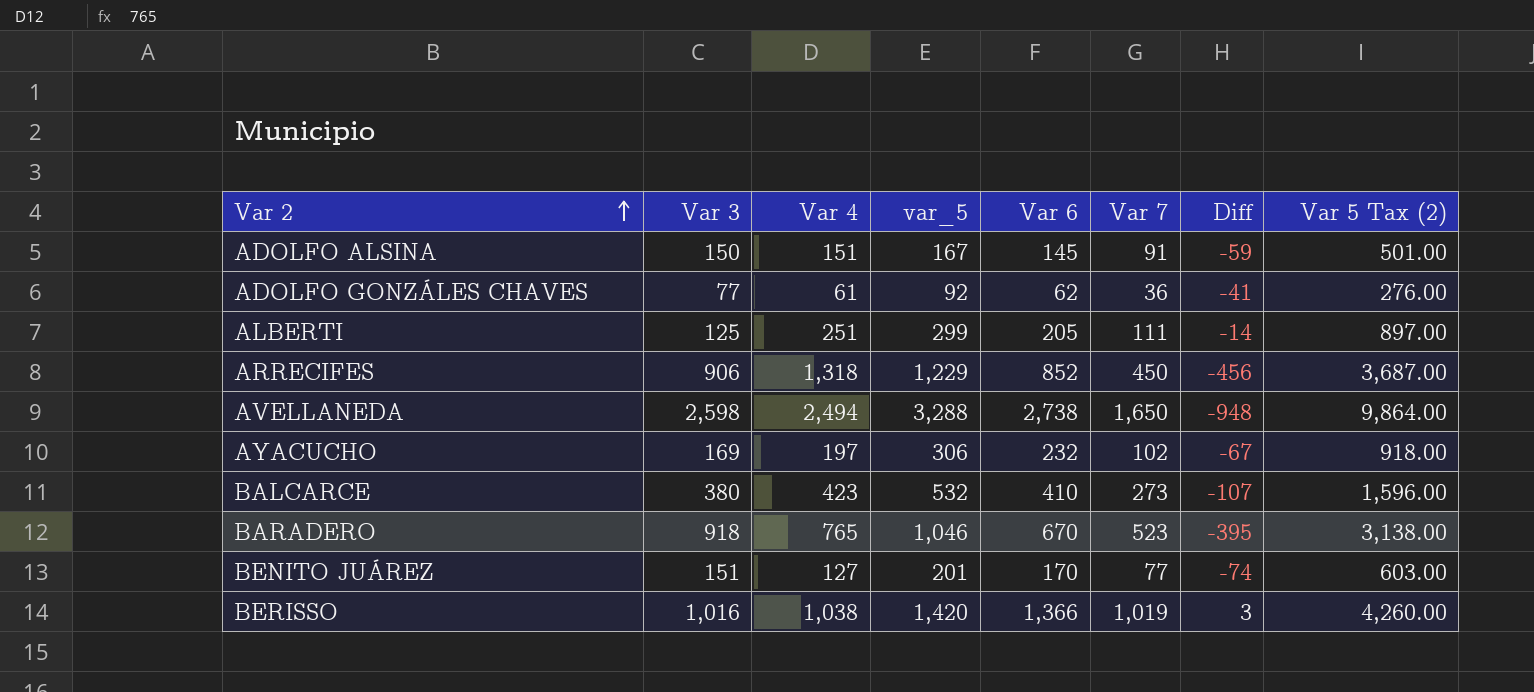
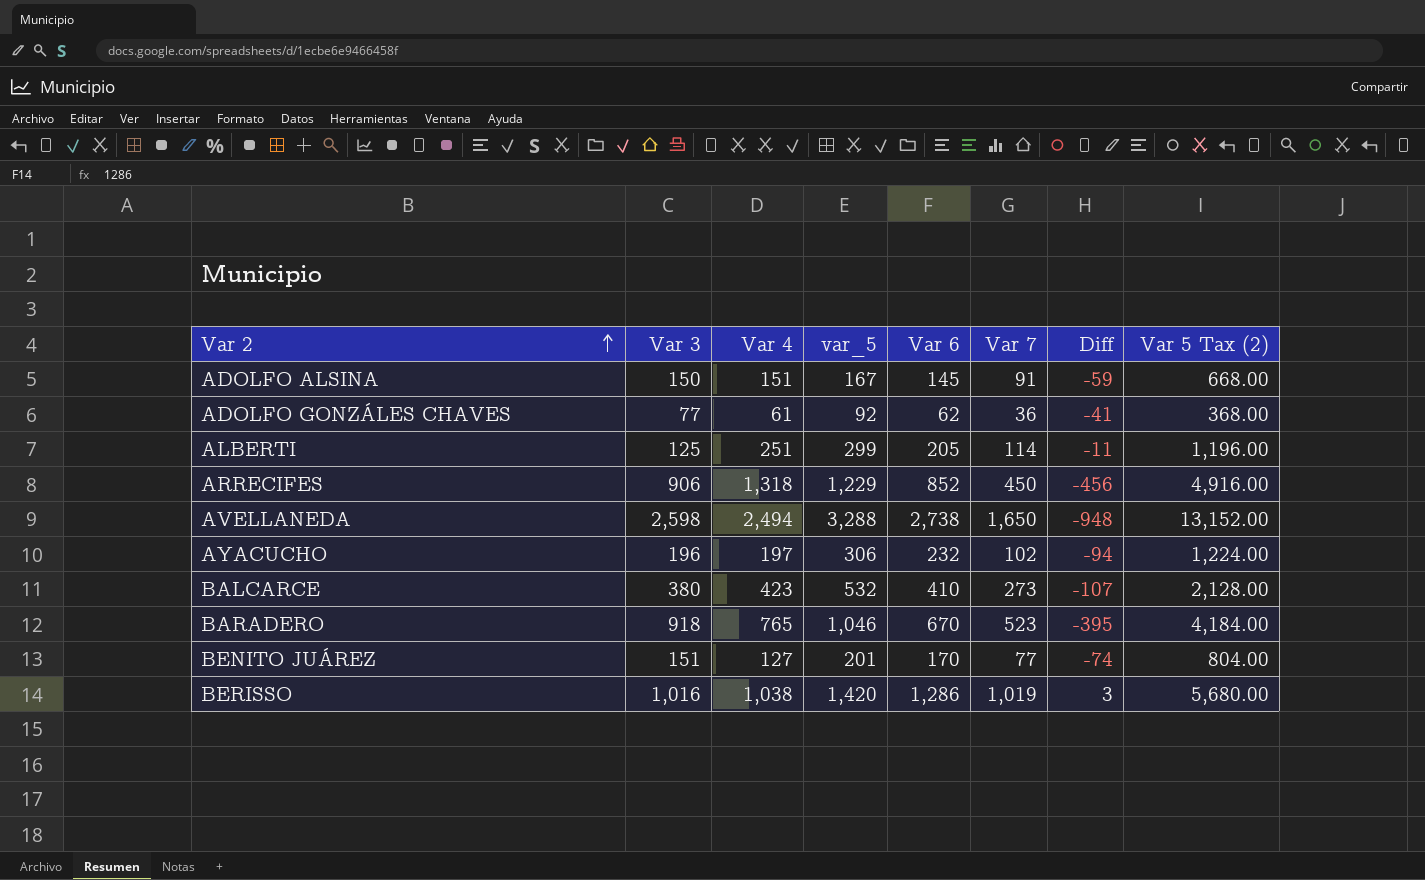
column Var 5 Tax (2) | formula: [var_5] * 3 -> [var_5] * 4
ALBERTI | Var 7: 111 -> 114
ALBERTI | Diff: -14 -> -11
AYACUCHO | Var 3: 169 -> 196
AYACUCHO | Diff: -67 -> -94
BERISSO | Var 6: 1,366 -> 1,286

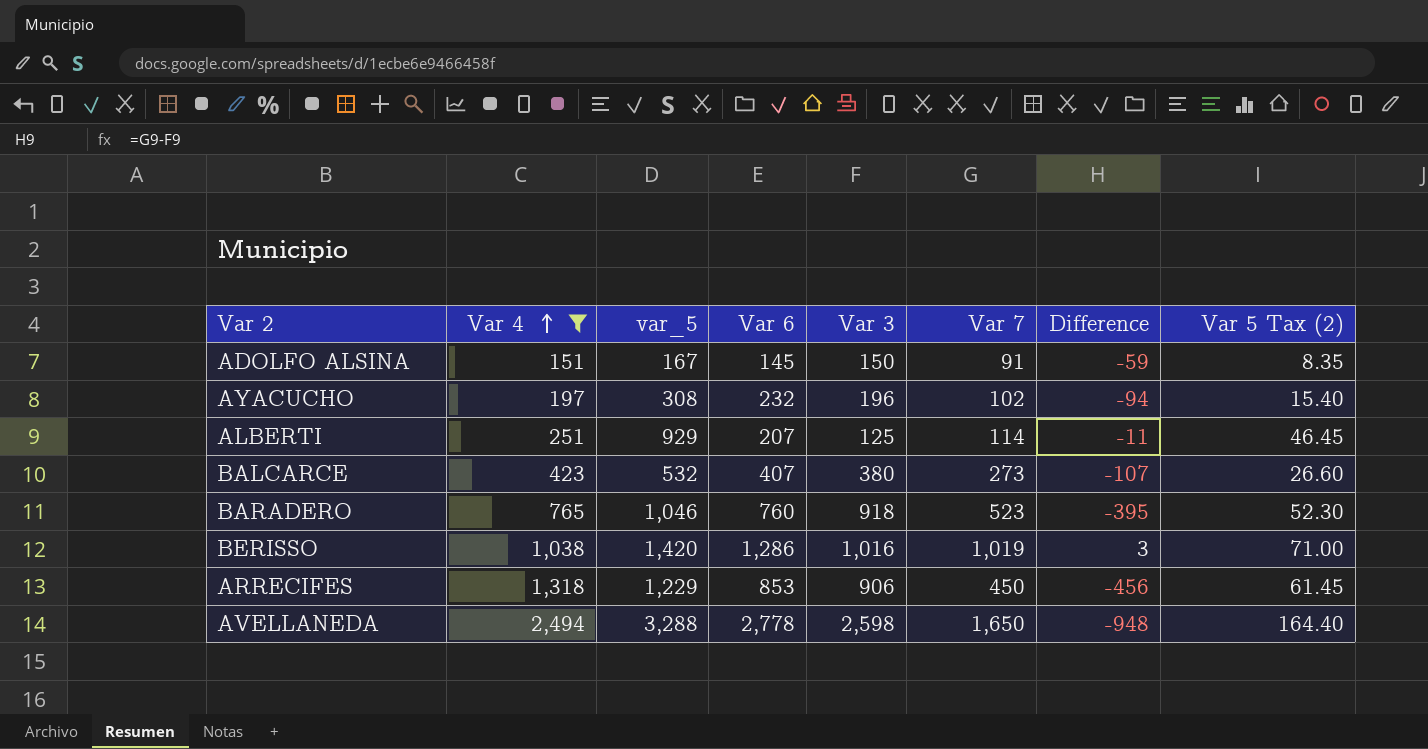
filter: none -> Var 4 >= 151
row order: Var 2 ascending -> Var 4 ascending
column Var 3 | position: 2 -> 5
column name: Diff -> Difference
column Var 5 Tax (2) | formula: [var_5] * 4 -> [var_5] * 0.05
AYACUCHO | var_5: 306 -> 308
ALBERTI | var_5: 299 -> 929
ALBERTI | Var 6: 205 -> 207
BALCARCE | Var 6: 410 -> 407
BARADERO | Var 6: 670 -> 760
ARRECIFES | Var 6: 852 -> 853
AVELLANEDA | Var 6: 2,738 -> 2,778

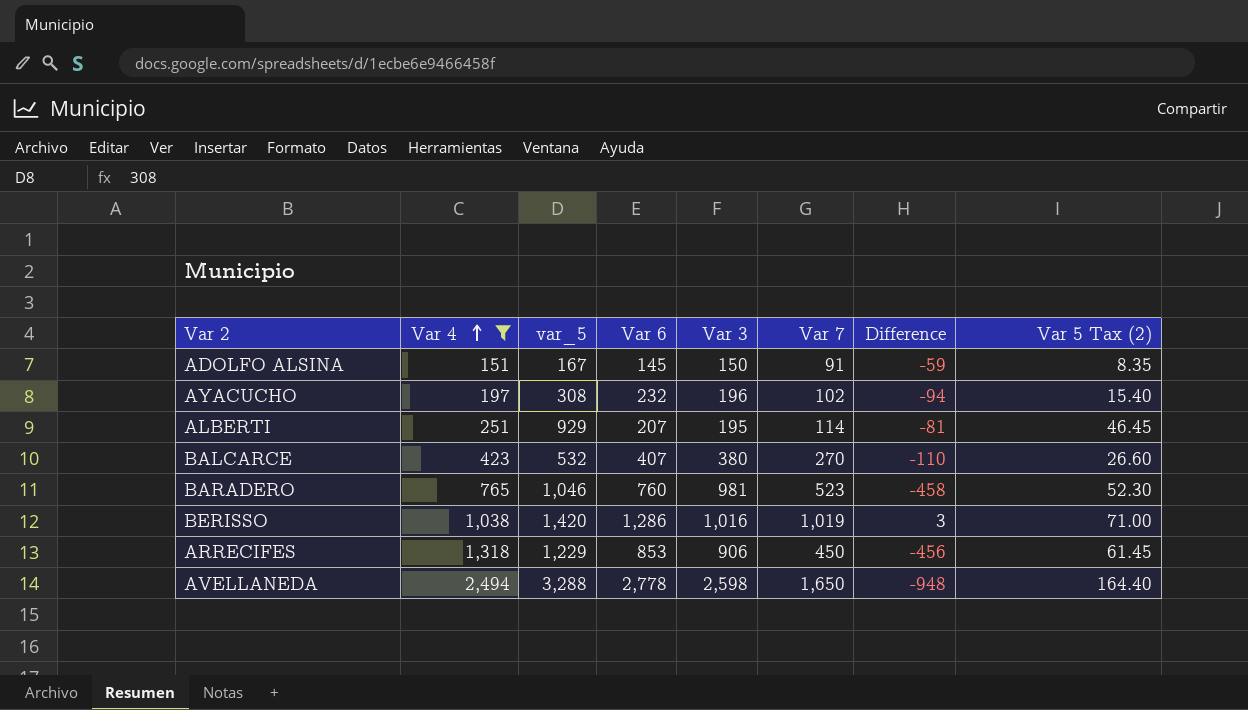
ALBERTI | Var 3: 125 -> 195
ALBERTI | Difference: -11 -> -81
BALCARCE | Var 7: 273 -> 270
BALCARCE | Difference: -107 -> -110
BARADERO | Var 3: 918 -> 981
BARADERO | Difference: -395 -> -458

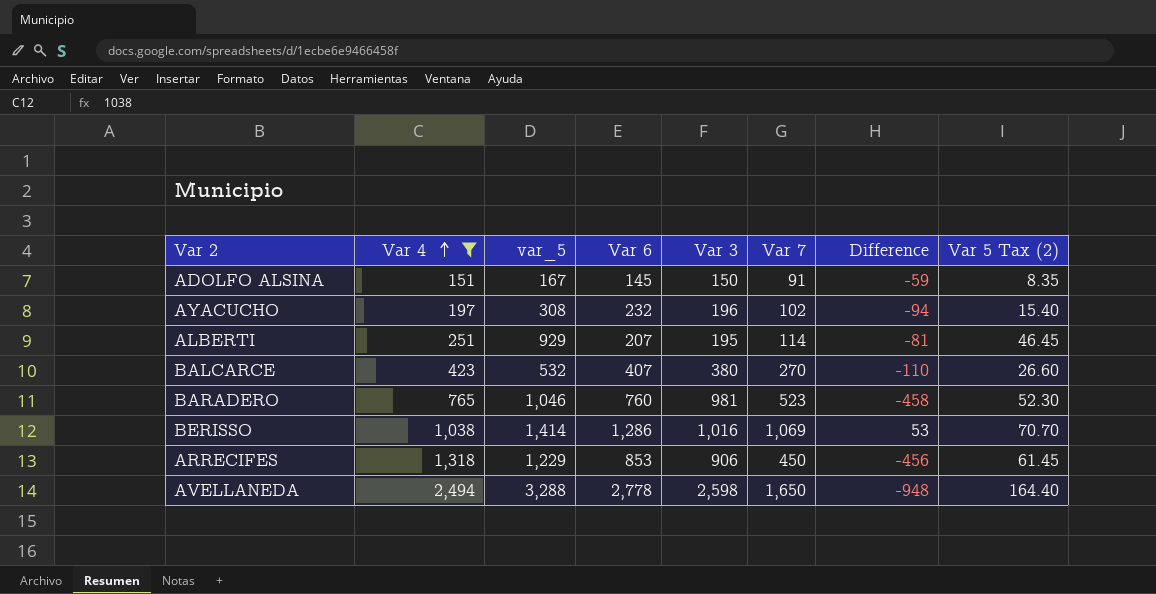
BERISSO | var_5: 1,420 -> 1,414
BERISSO | Var 7: 1,019 -> 1,069
BERISSO | Difference: 3 -> 53
BERISSO | Var 5 Tax (2): 71.00 -> 70.70

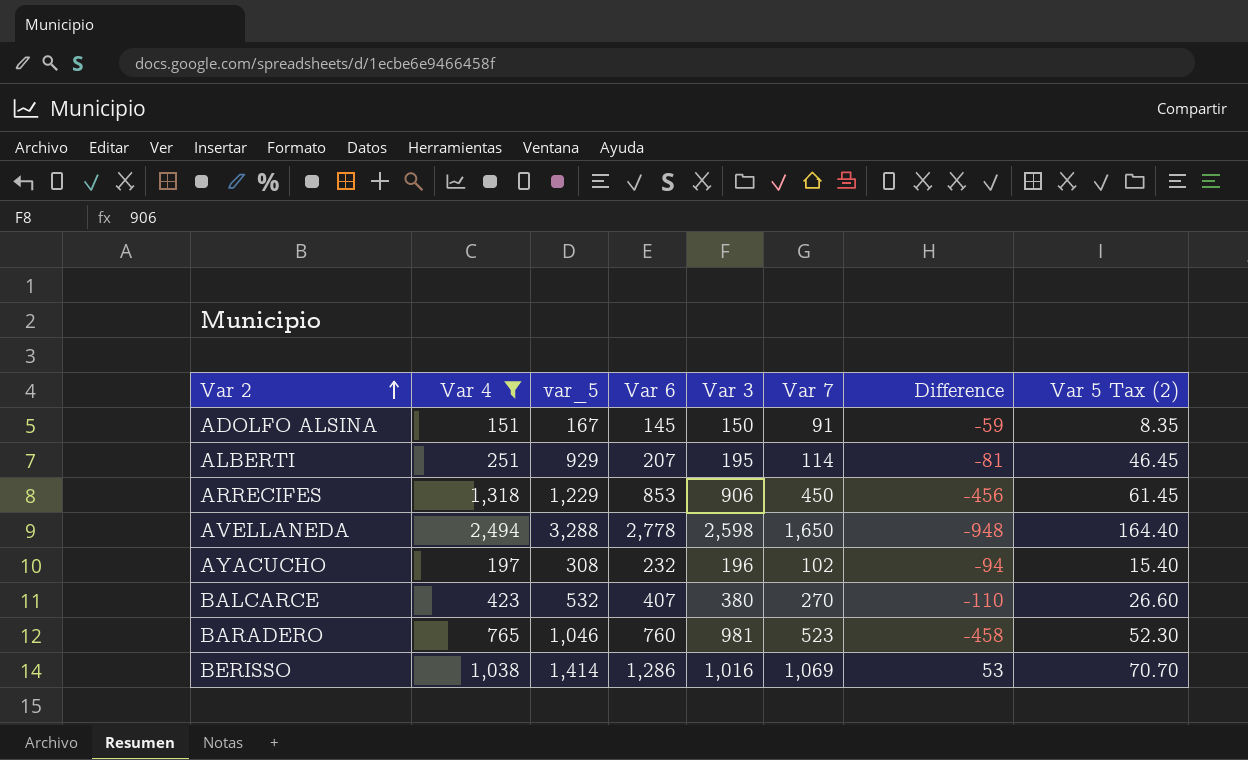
row order: Var 4 ascending -> Var 2 ascending

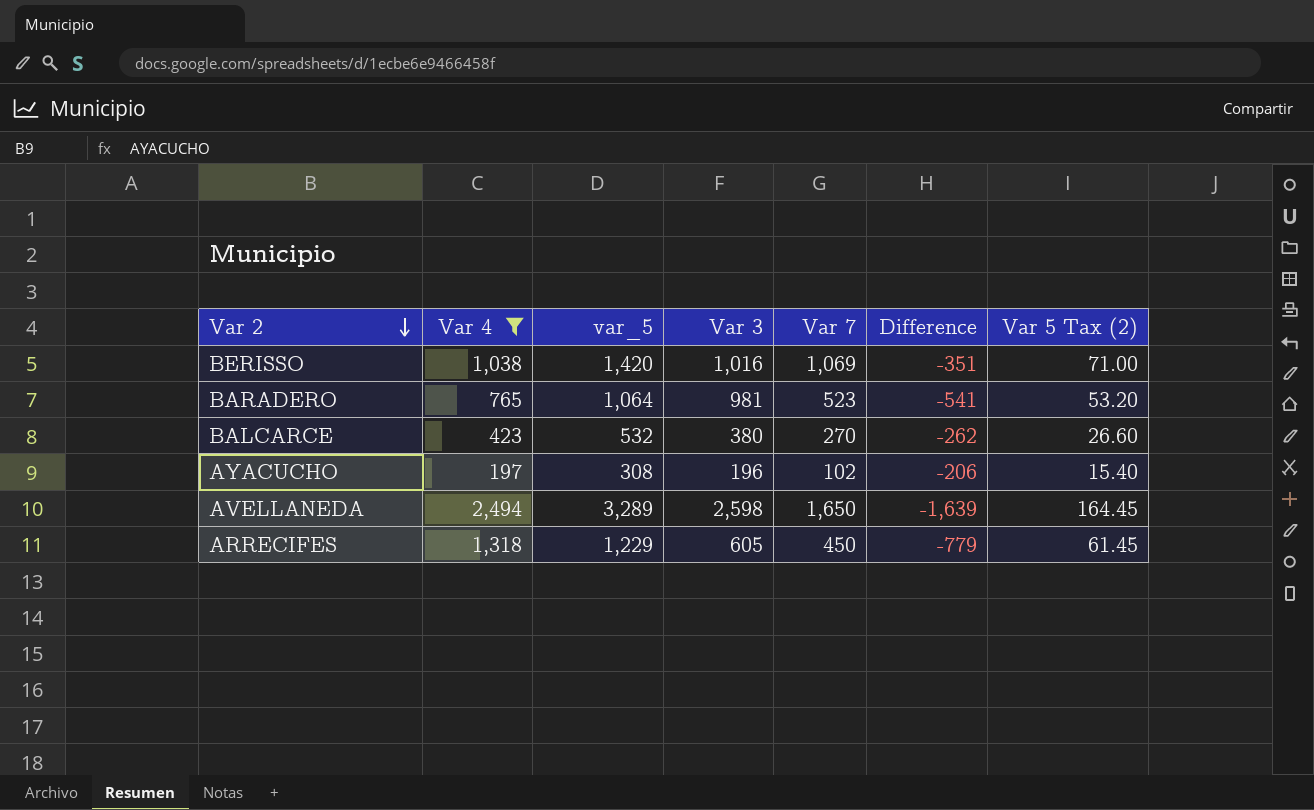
row order: Var 2 ascending -> Var 2 descending
column Var 6 | position: 4 -> none
column Difference | formula: [Var 7] - [Var 3] -> [Var 7] - [var_5]
row ADOLFO ALSINA: 151 | 167 | 145 | 150 | 91 | -59 | 8.35 -> none
row ALBERTI: 251 | 929 | 207 | 195 | 114 | -81 | 46.45 -> none
BERISSO | var_5: 1,414 -> 1,420
BERISSO | Var 5 Tax (2): 70.70 -> 71.00
BARADERO | var_5: 1,046 -> 1,064
BARADERO | Var 5 Tax (2): 52.30 -> 53.20
AVELLANEDA | var_5: 3,288 -> 3,289
AVELLANEDA | Var 5 Tax (2): 164.40 -> 164.45
ARRECIFES | Var 3: 906 -> 605

